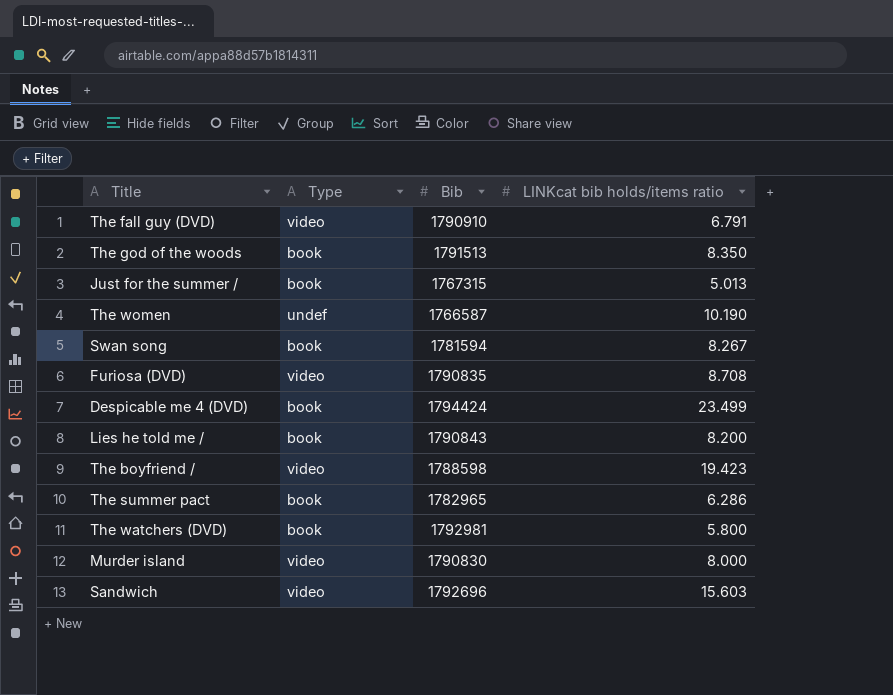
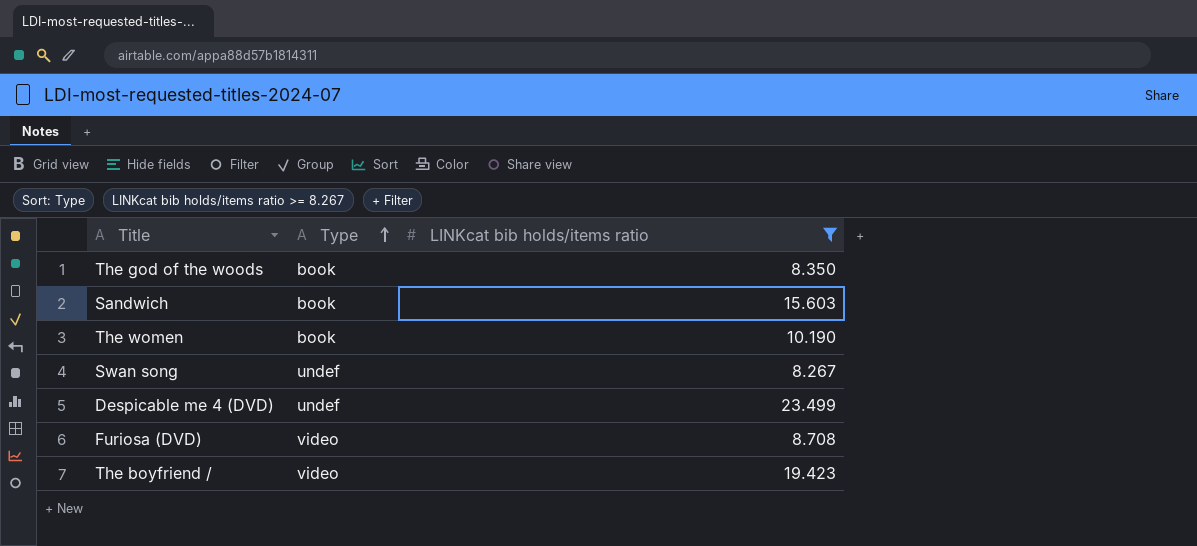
filter: none -> LINKcat bib holds/items ratio >= 8.267
row order: none -> Type ascending
column Bib | position: 3 -> none
Sandwich | Type: video -> book
The women | Type: undef -> book
Swan song | Type: book -> undef
Despicable me 4 (DVD) | Type: book -> undef

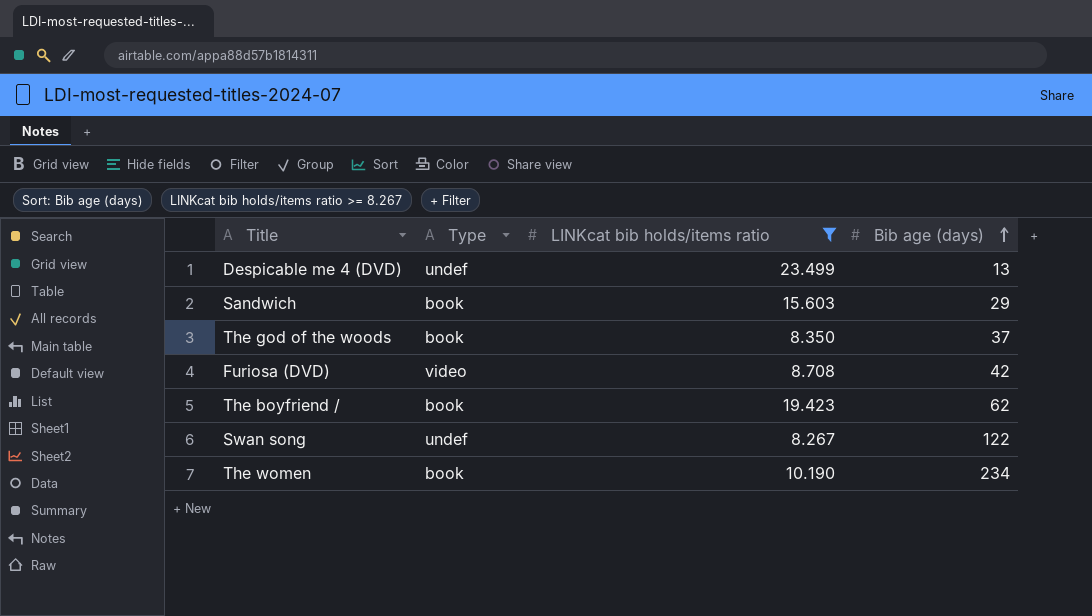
row order: Type ascending -> Bib age (days) ascending
column Bib age (days) | position: none -> 4
The boyfriend / | Type: video -> book

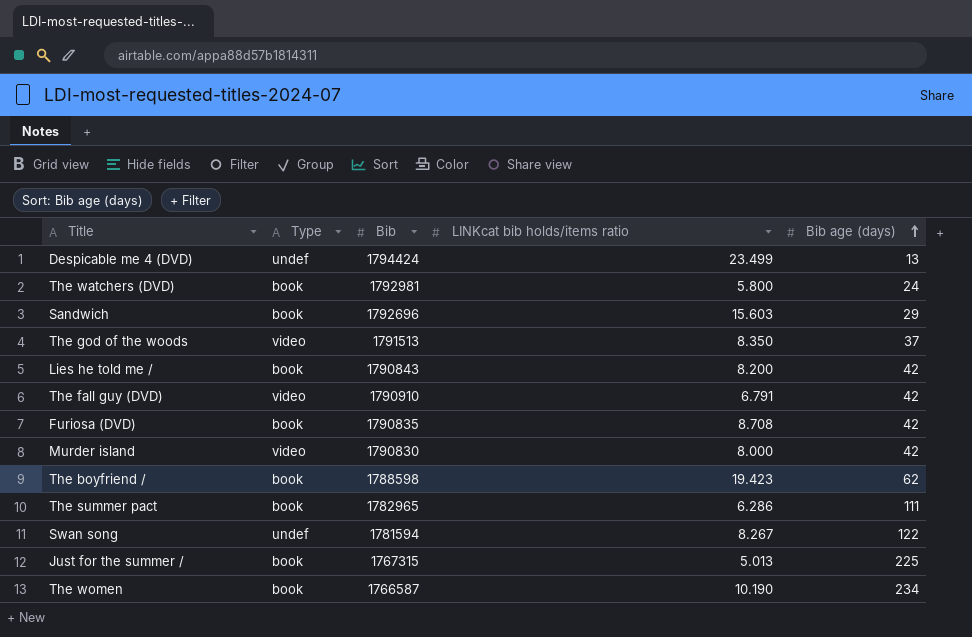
filter: LINKcat bib holds/items ratio >= 8.267 -> none
column Bib | position: none -> 3
The god of the woods | Type: book -> video
Furiosa (DVD) | Type: video -> book

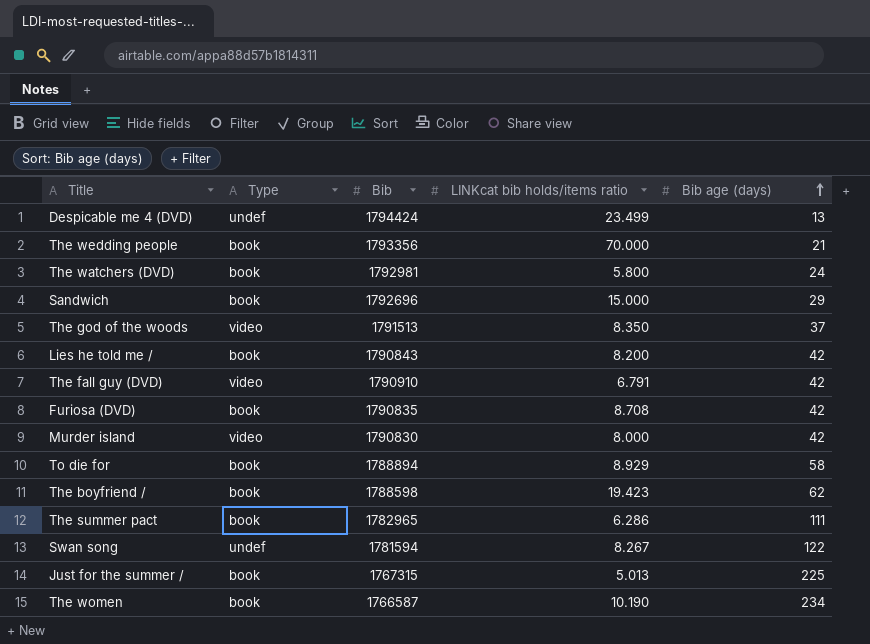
row The wedding people: none -> book | 1793356 | 70.000 | 21
Sandwich | LINKcat bib holds/items ratio: 15.603 -> 15.000
row To die for: none -> book | 1788894 | 8.929 | 58

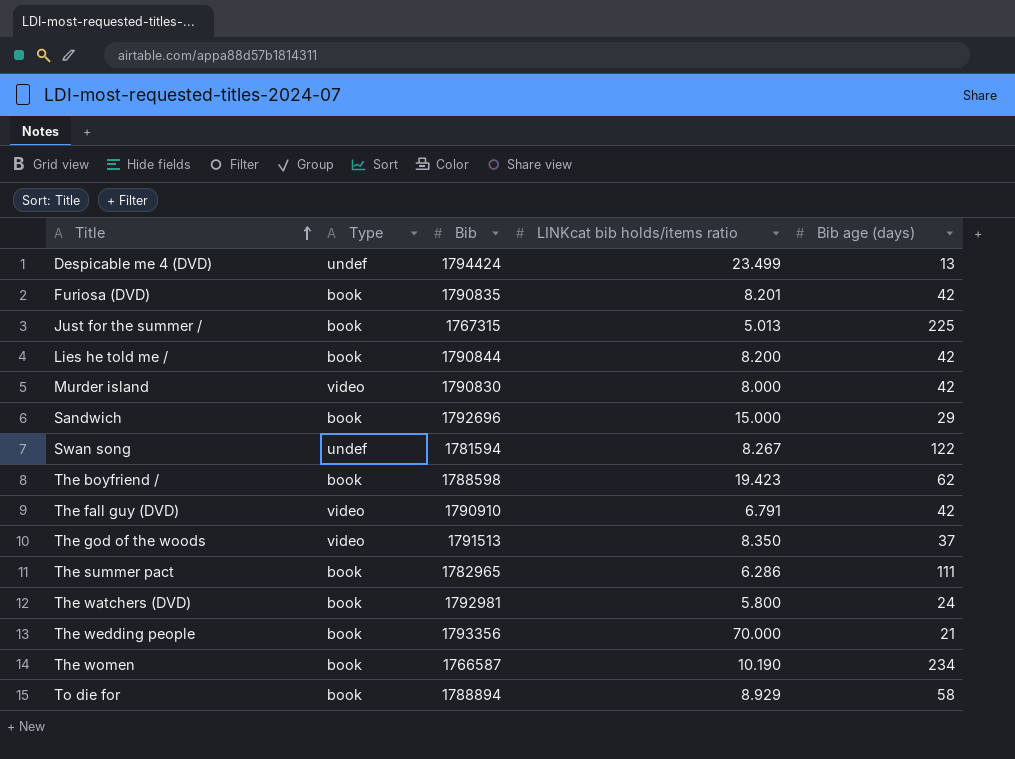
row order: Bib age (days) ascending -> Title ascending
Furiosa (DVD) | LINKcat bib holds/items ratio: 8.708 -> 8.201
Lies he told me / | Bib: 1790843 -> 1790844

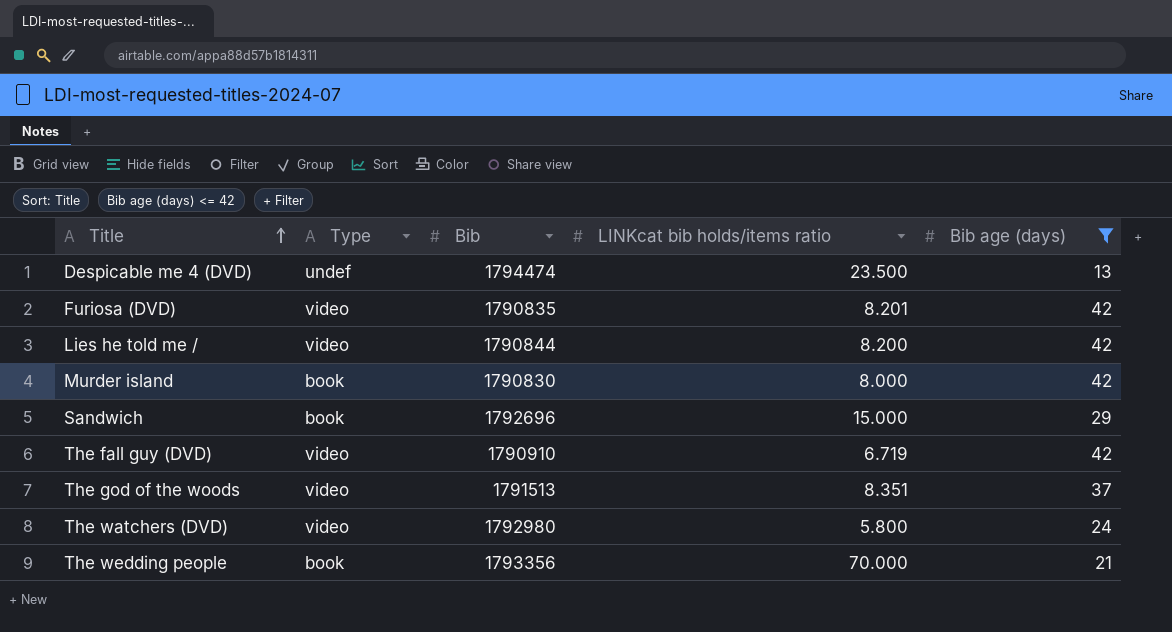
filter: none -> Bib age (days) <= 42
Despicable me 4 (DVD) | Bib: 1794424 -> 1794474
Despicable me 4 (DVD) | LINKcat bib holds/items ratio: 23.499 -> 23.500
Furiosa (DVD) | Type: book -> video
Lies he told me / | Type: book -> video
Murder island | Type: video -> book
The fall guy (DVD) | LINKcat bib holds/items ratio: 6.791 -> 6.719
The god of the woods | LINKcat bib holds/items ratio: 8.350 -> 8.351
The watchers (DVD) | Type: book -> video
The watchers (DVD) | Bib: 1792981 -> 1792980

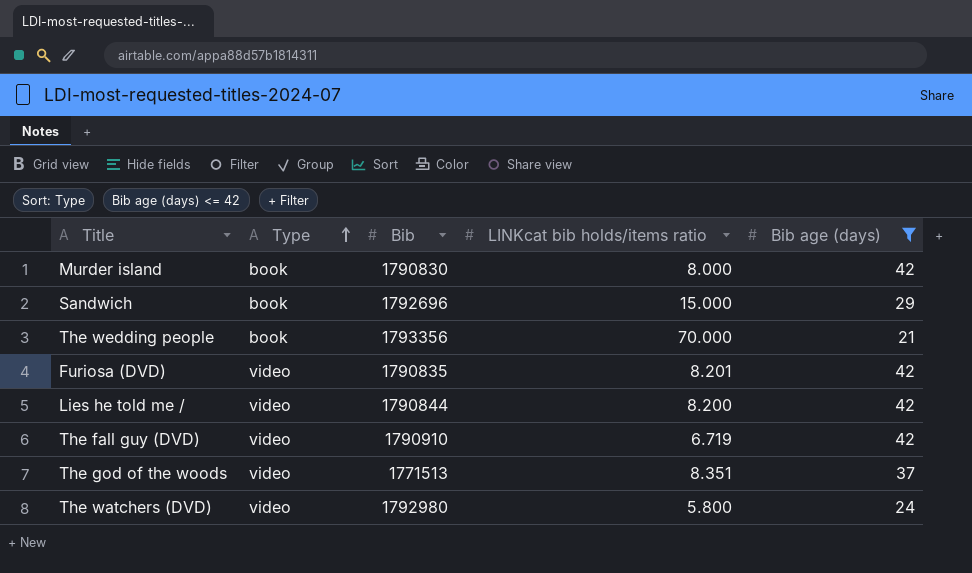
row order: Title ascending -> Type ascending
row Despicable me 4 (DVD): undef | 1794474 | 23.500 | 13 -> none
The god of the woods | Bib: 1791513 -> 1771513

